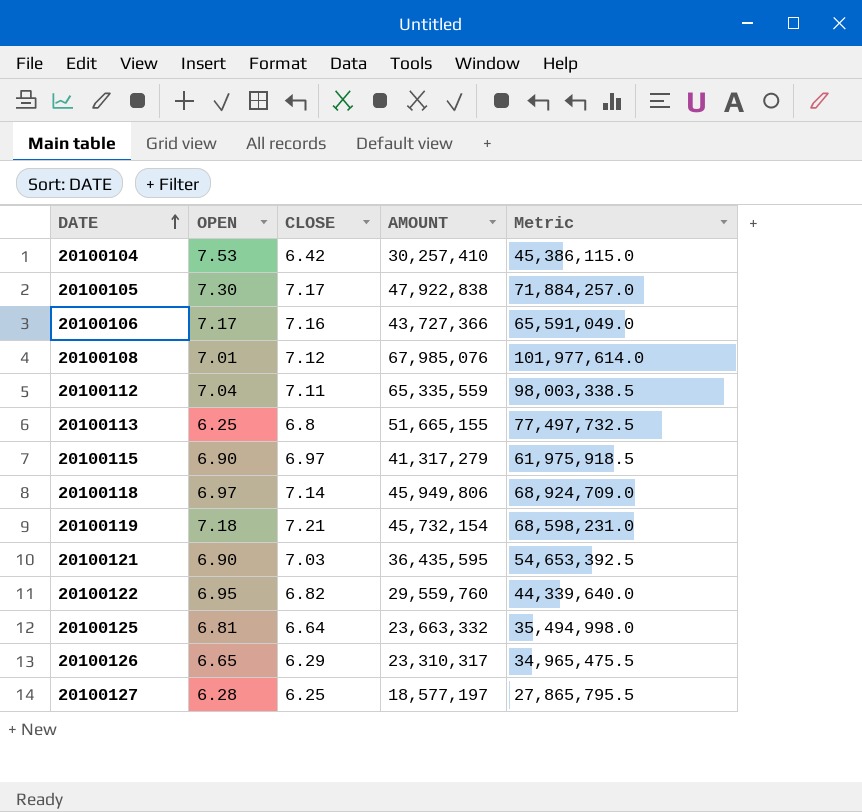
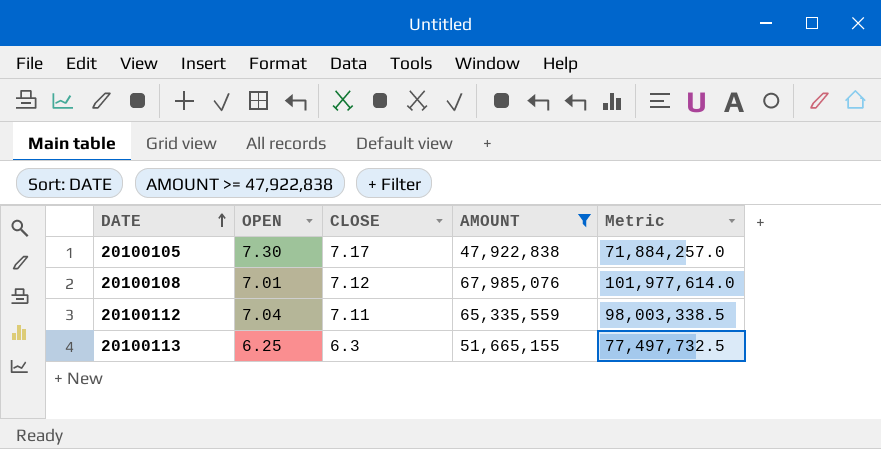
filter: none -> AMOUNT >= 47,922,838
20100113 | CLOSE: 6.8 -> 6.3

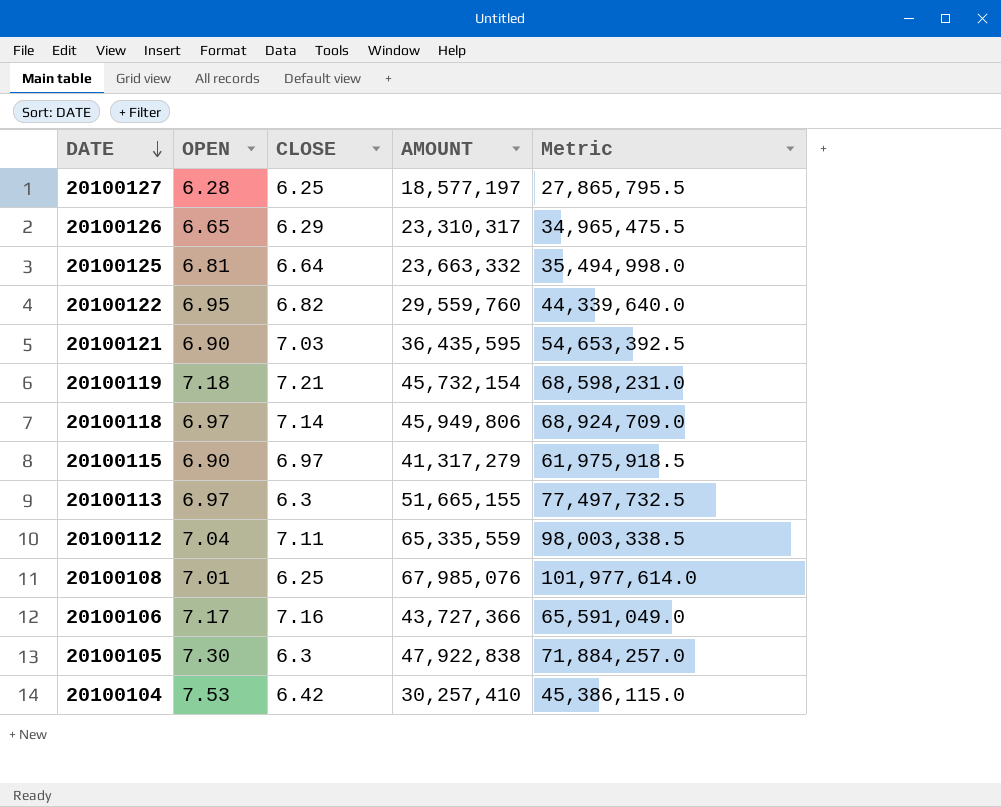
filter: AMOUNT >= 47,922,838 -> none
row order: DATE ascending -> DATE descending
20100113 | OPEN: 6.25 -> 6.97
20100108 | CLOSE: 7.12 -> 6.25
20100105 | CLOSE: 7.17 -> 6.3

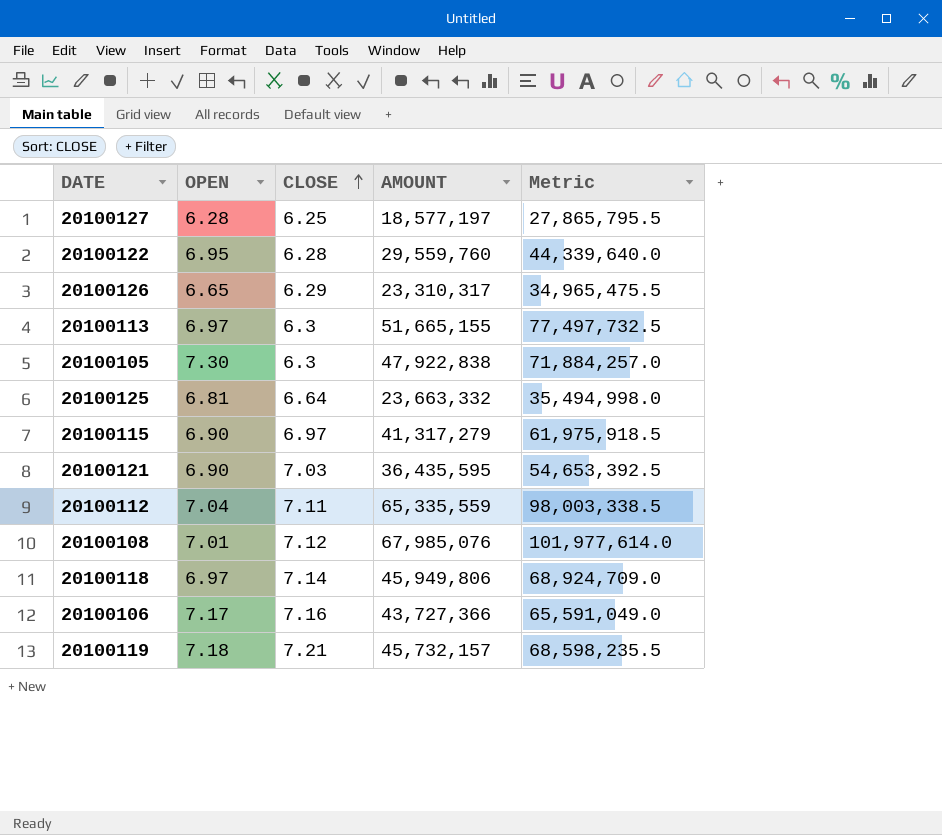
row order: DATE descending -> CLOSE ascending
row 20100104: 7.53 | 6.42 | 30,257,410 | 45,386,115.0 -> none
20100122 | CLOSE: 6.82 -> 6.28
20100108 | CLOSE: 6.25 -> 7.12
20100119 | AMOUNT: 45,732,154 -> 45,732,157
20100119 | Metric: 68,598,231.0 -> 68,598,235.5

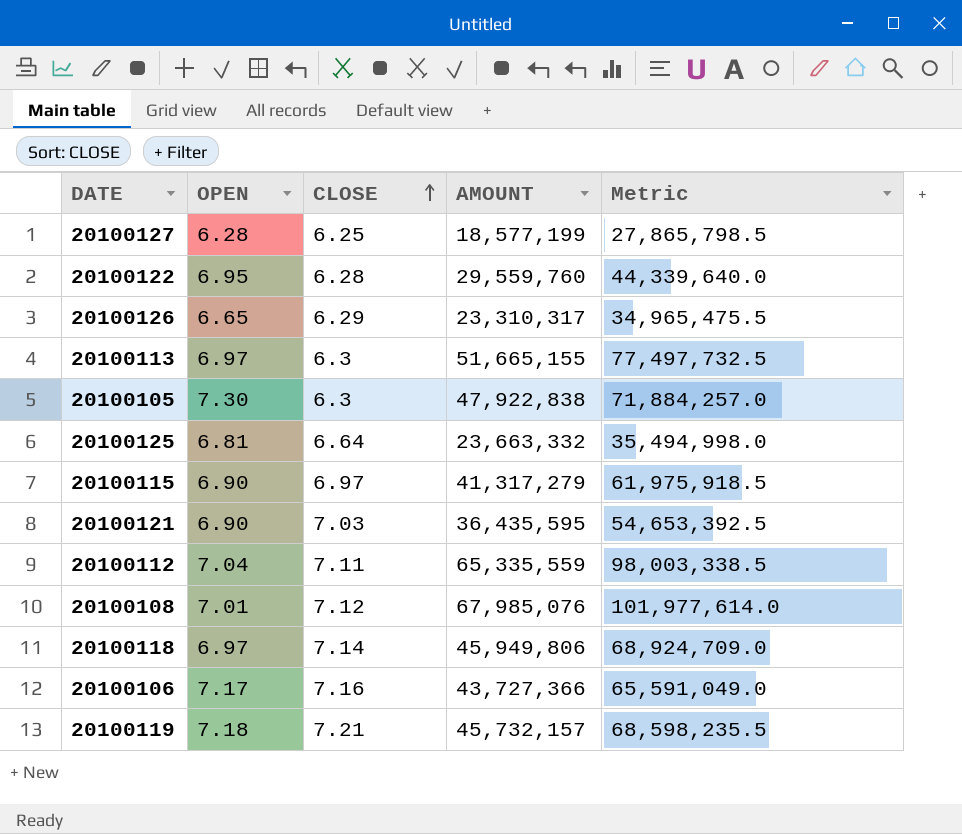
20100127 | AMOUNT: 18,577,197 -> 18,577,199
20100127 | Metric: 27,865,795.5 -> 27,865,798.5

